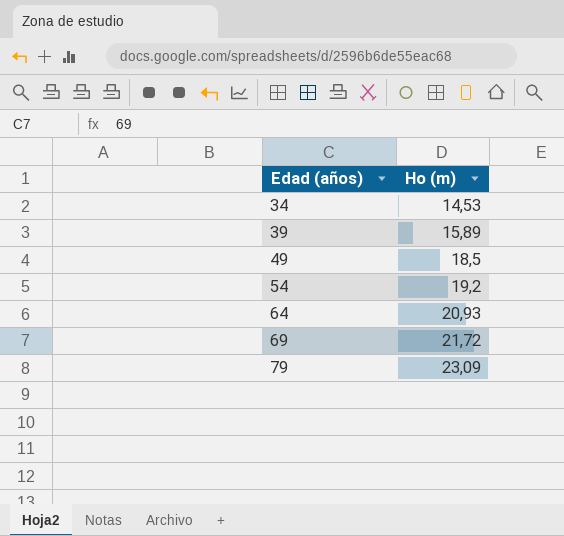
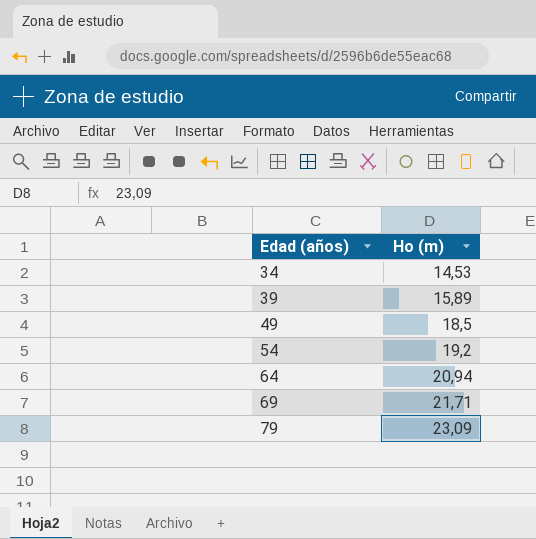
64 | Ho (m): 20,93 -> 20,94
69 | Ho (m): 21,72 -> 21,71

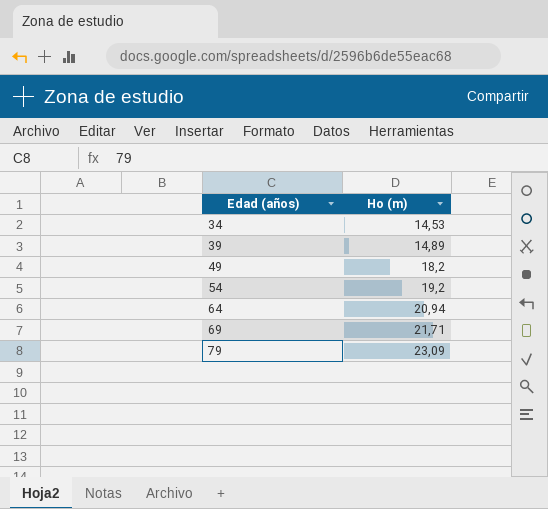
39 | Ho (m): 15,89 -> 14,89
49 | Ho (m): 18,5 -> 18,2

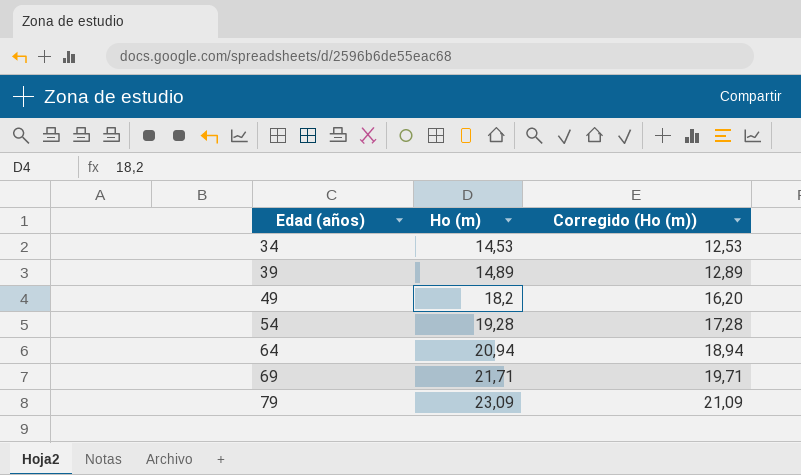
column Corregido (Ho (m)) | formula: none -> [Ho (m)] - 2
54 | Ho (m): 19,2 -> 19,28

